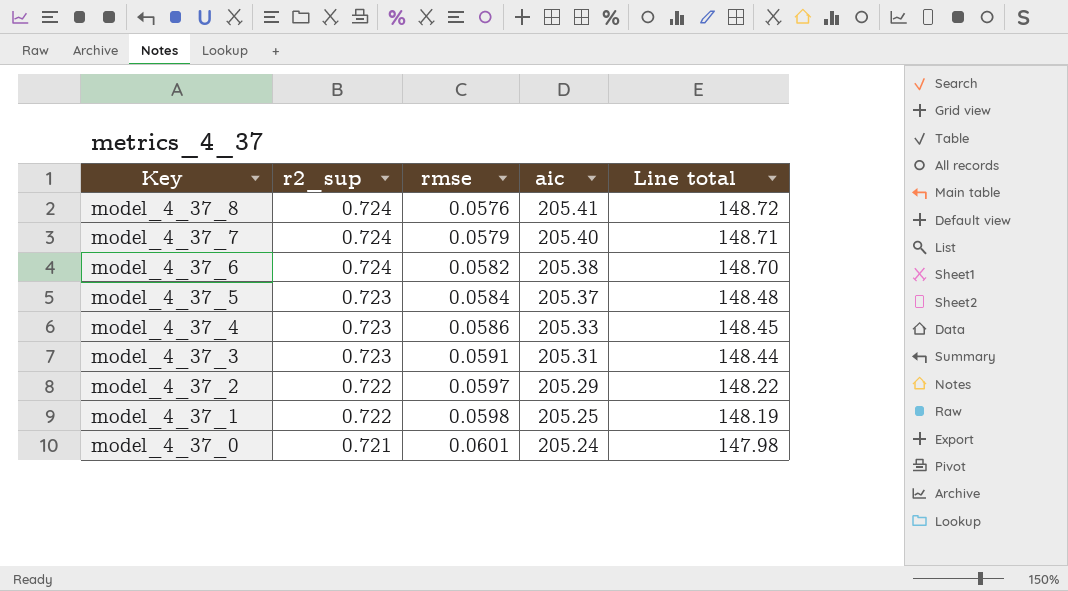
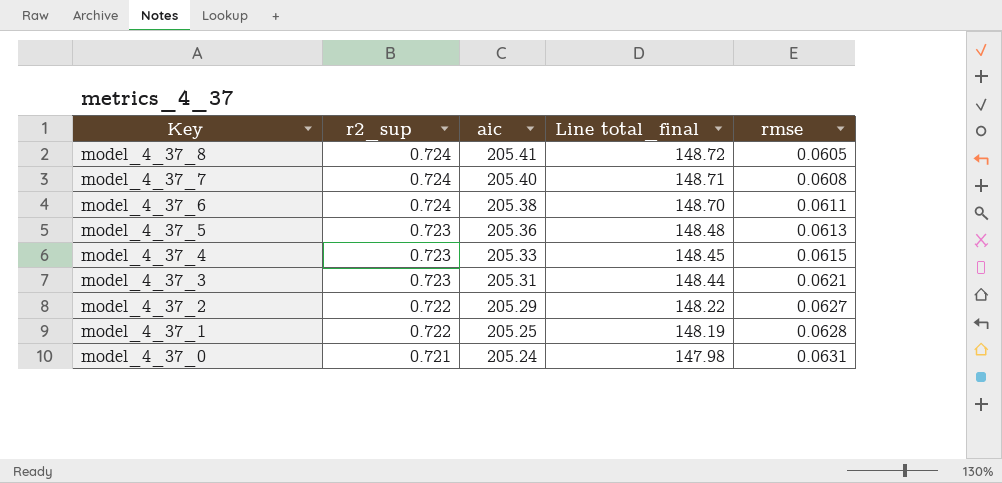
column name: Line total -> Line total_final
column rmse | position: 3 -> 5
model_4_37_8 | rmse: 0.0576 -> 0.0605
model_4_37_7 | rmse: 0.0579 -> 0.0608
model_4_37_6 | rmse: 0.0582 -> 0.0611
model_4_37_5 | aic: 205.37 -> 205.36
model_4_37_5 | rmse: 0.0584 -> 0.0613
model_4_37_4 | rmse: 0.0586 -> 0.0615
model_4_37_3 | rmse: 0.0591 -> 0.0621
model_4_37_2 | rmse: 0.0597 -> 0.0627
model_4_37_1 | rmse: 0.0598 -> 0.0628
model_4_37_0 | rmse: 0.0601 -> 0.0631

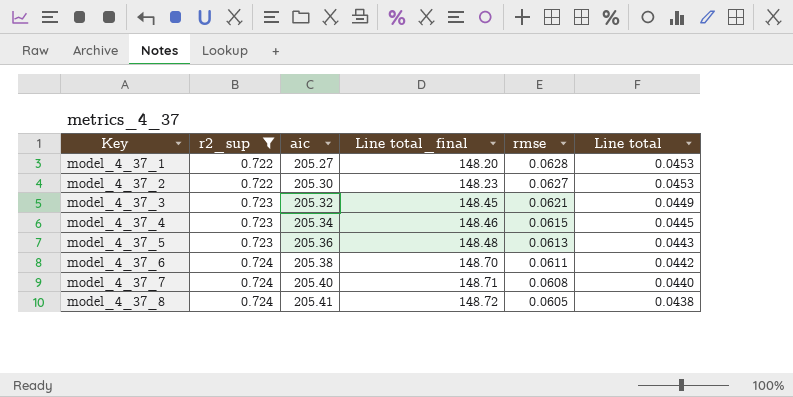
filter: none -> r2_sup != 0.721
row order: Key descending -> Key ascending
column Line total | formula: none -> [r2_sup] * [rmse]
model_4_37_1 | aic: 205.25 -> 205.27
model_4_37_1 | Line total_final: 148.19 -> 148.20
model_4_37_2 | aic: 205.29 -> 205.30
model_4_37_2 | Line total_final: 148.22 -> 148.23
model_4_37_3 | aic: 205.31 -> 205.32
model_4_37_3 | Line total_final: 148.44 -> 148.45
model_4_37_4 | aic: 205.33 -> 205.34
model_4_37_4 | Line total_final: 148.45 -> 148.46

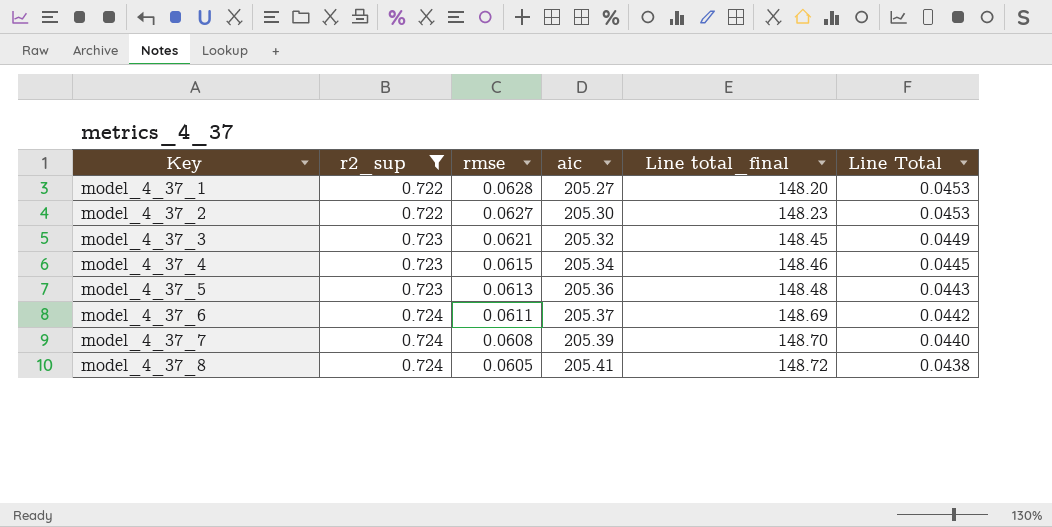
column rmse | position: 5 -> 3
column name: Line total -> Line Total
model_4_37_6 | aic: 205.38 -> 205.37
model_4_37_6 | Line total_final: 148.70 -> 148.69
model_4_37_7 | aic: 205.40 -> 205.39
model_4_37_7 | Line total_final: 148.71 -> 148.70

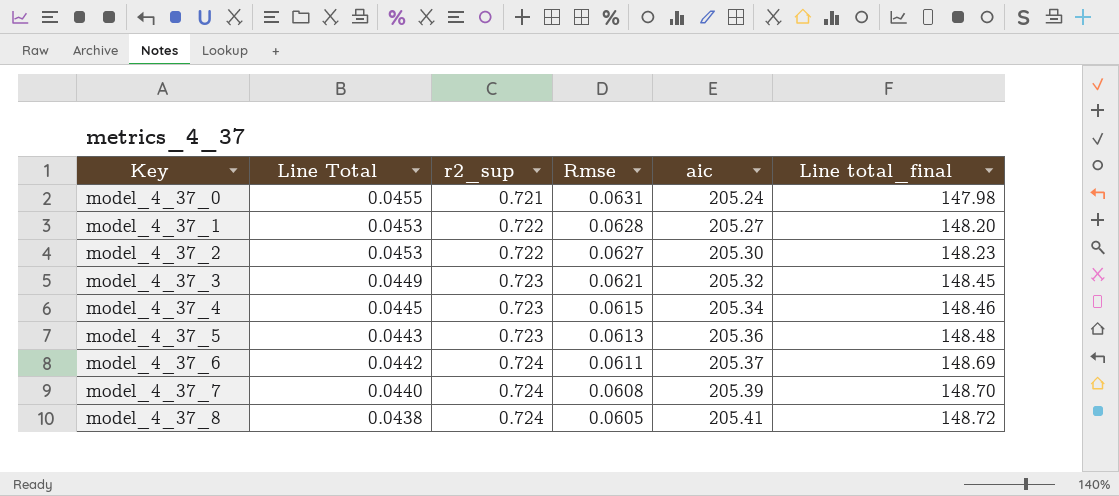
filter: r2_sup != 0.721 -> none
column Line Total | position: 6 -> 2
column name: rmse -> Rmse

